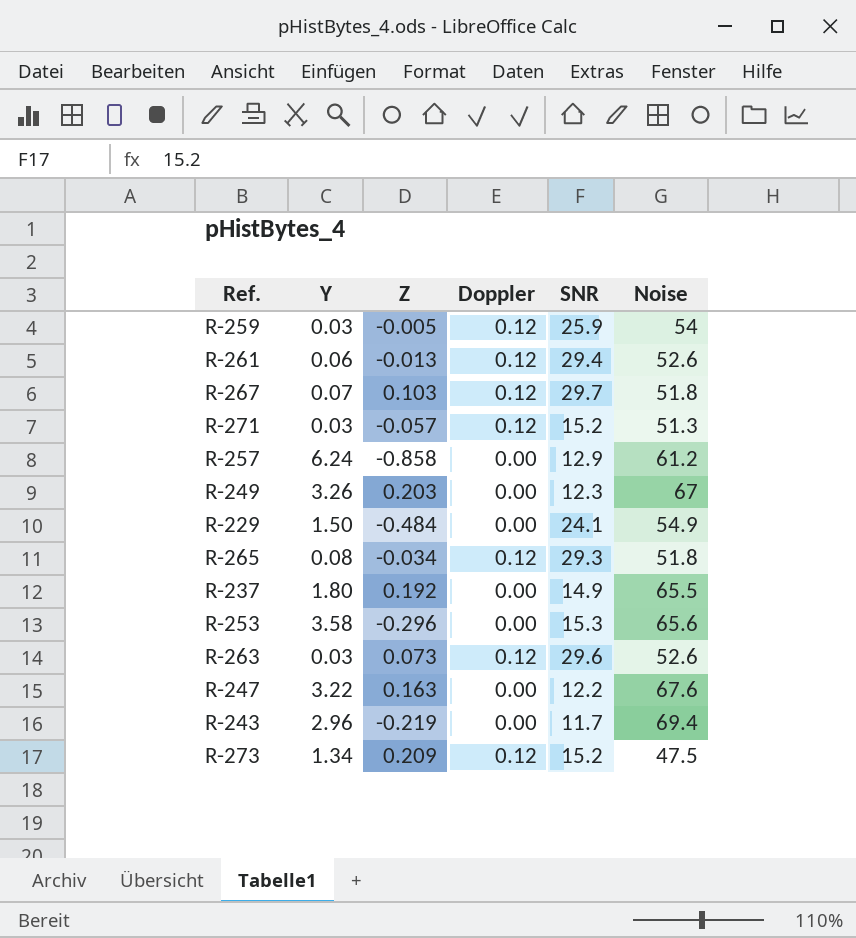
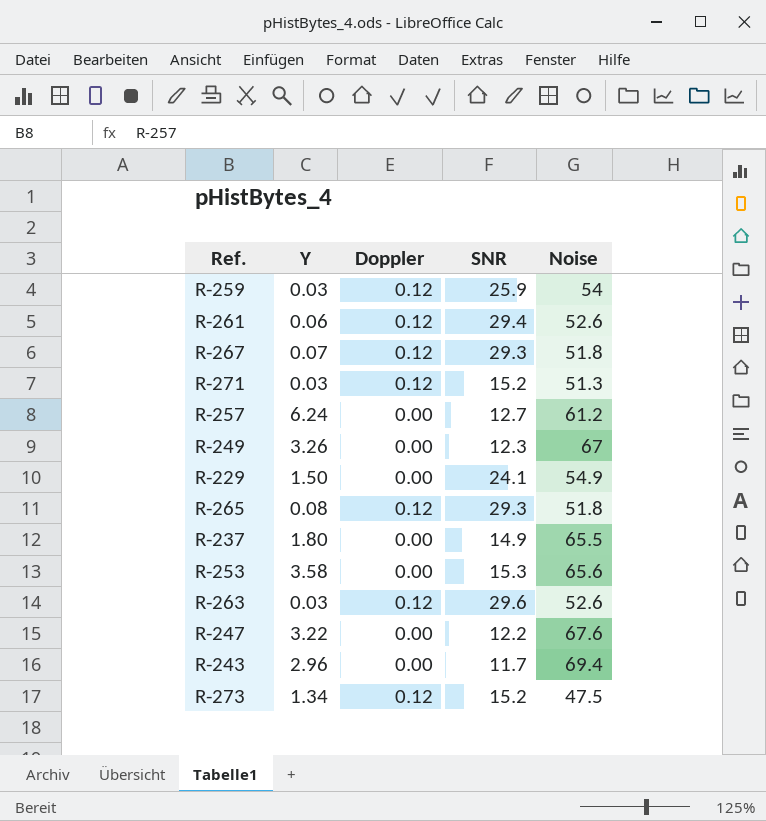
column Z | position: 3 -> none
R-267 | SNR: 29.7 -> 29.3
R-257 | SNR: 12.9 -> 12.7

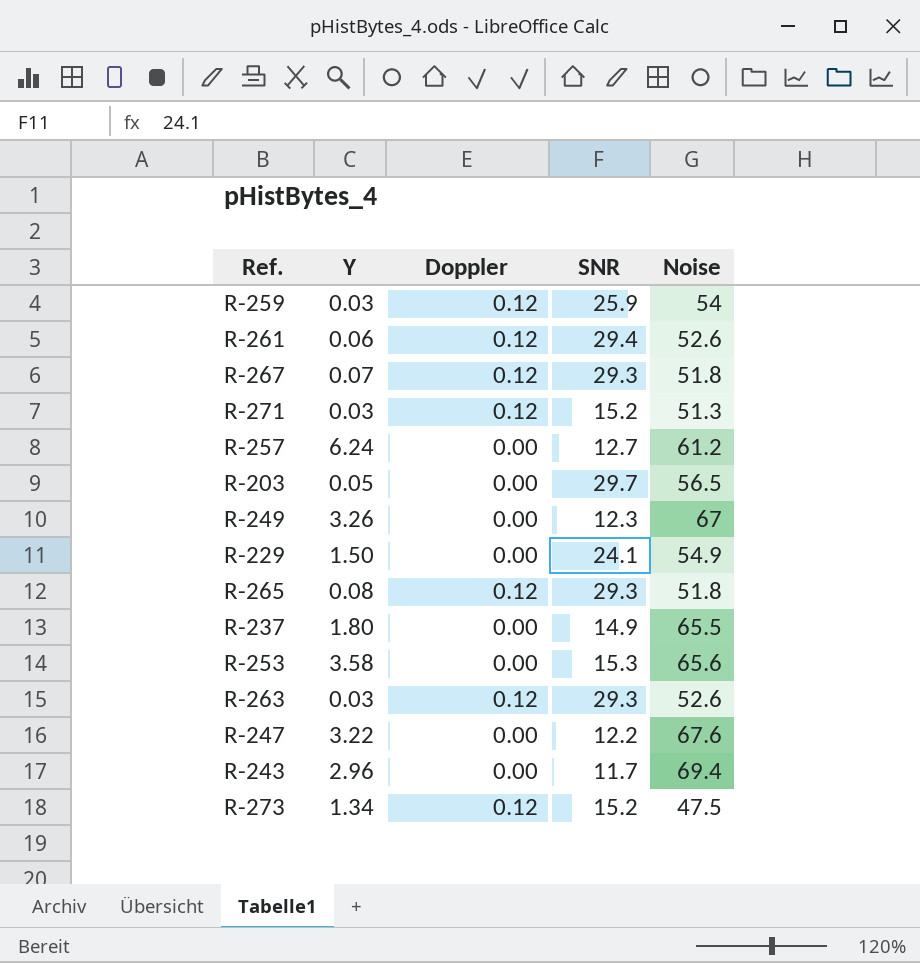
row R-203: none -> 0.05 | 0.00 | 29.7 | 56.5
R-263 | SNR: 29.6 -> 29.3

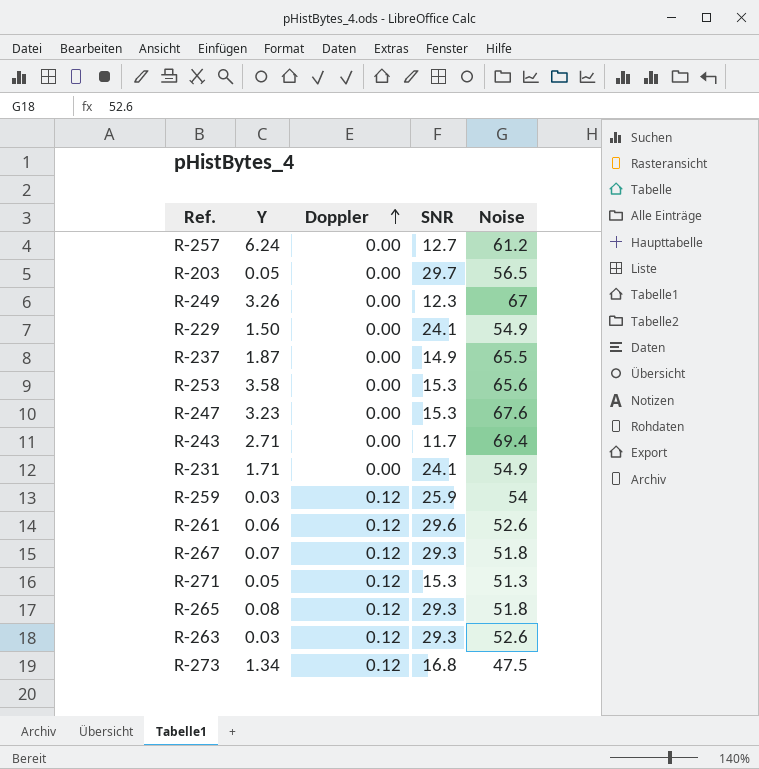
row order: none -> Doppler ascending
R-237 | Y: 1.80 -> 1.87
R-247 | Y: 3.22 -> 3.23
R-247 | SNR: 12.2 -> 15.3
R-243 | Y: 2.96 -> 2.71
row R-231: none -> 1.71 | 0.00 | 24.1 | 54.9
R-261 | SNR: 29.4 -> 29.6
R-271 | Y: 0.03 -> 0.05
R-271 | SNR: 15.2 -> 15.3
R-273 | SNR: 15.2 -> 16.8

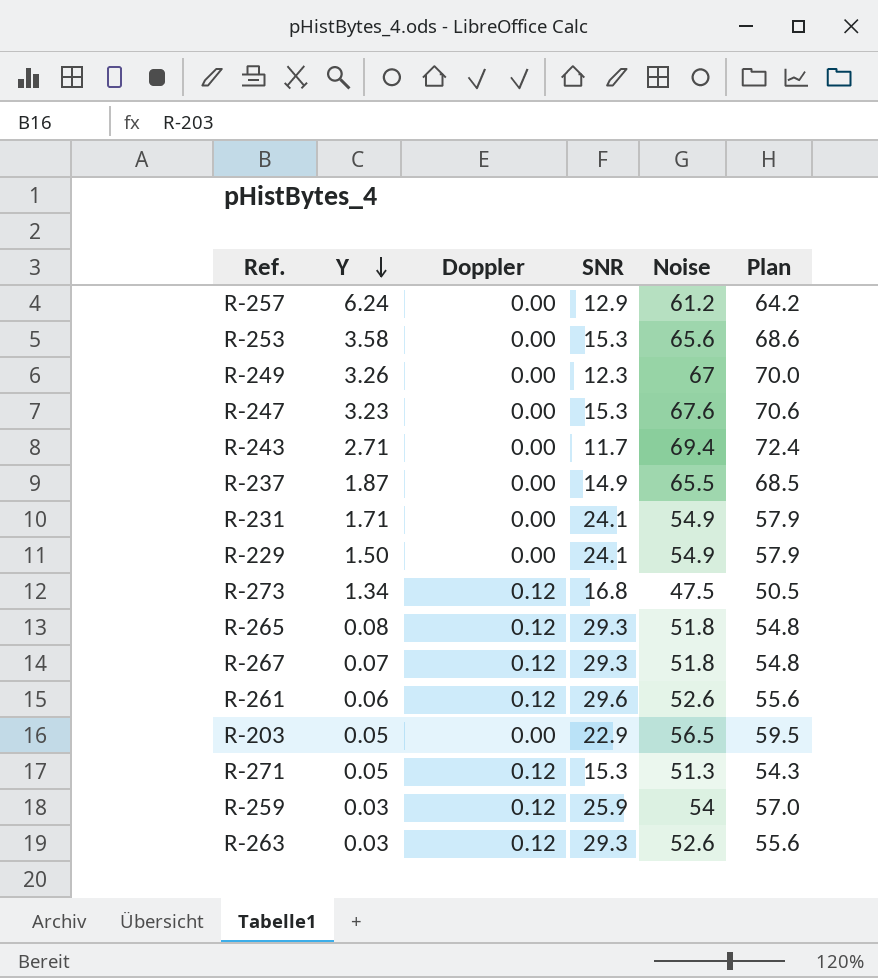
row order: Doppler ascending -> Y descending
column Plan | formula: none -> [Noise] + 3
R-257 | SNR: 12.7 -> 12.9
R-203 | SNR: 29.7 -> 22.9

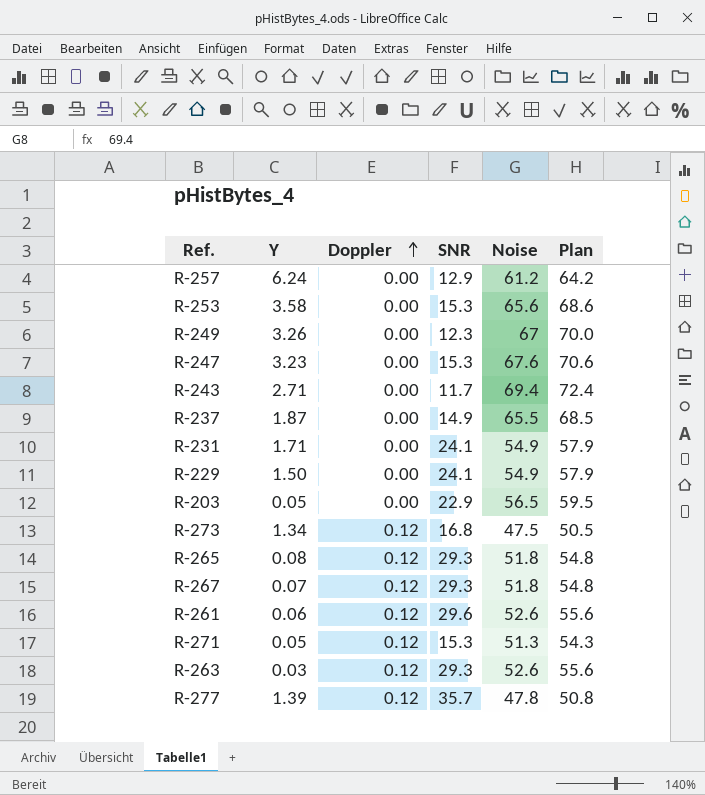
row order: Y descending -> Doppler ascending
row R-259: 0.03 | 0.12 | 25.9 | 54 | 57.0 -> none
row R-277: none -> 1.39 | 0.12 | 35.7 | 47.8 | 50.8

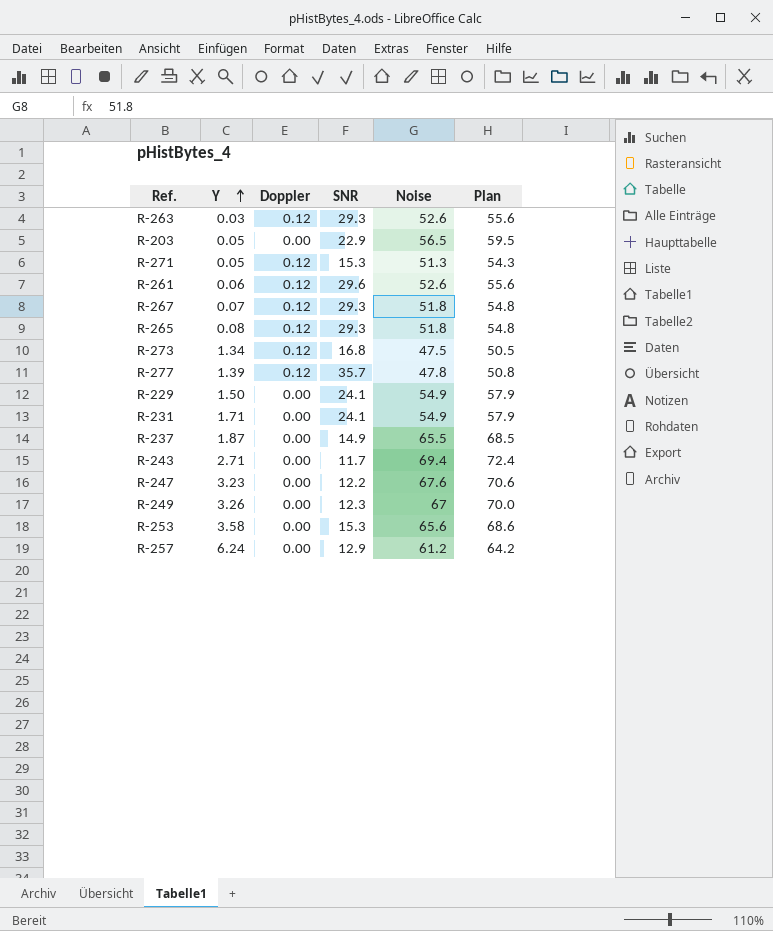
row order: Doppler ascending -> Y ascending
R-247 | SNR: 15.3 -> 12.2

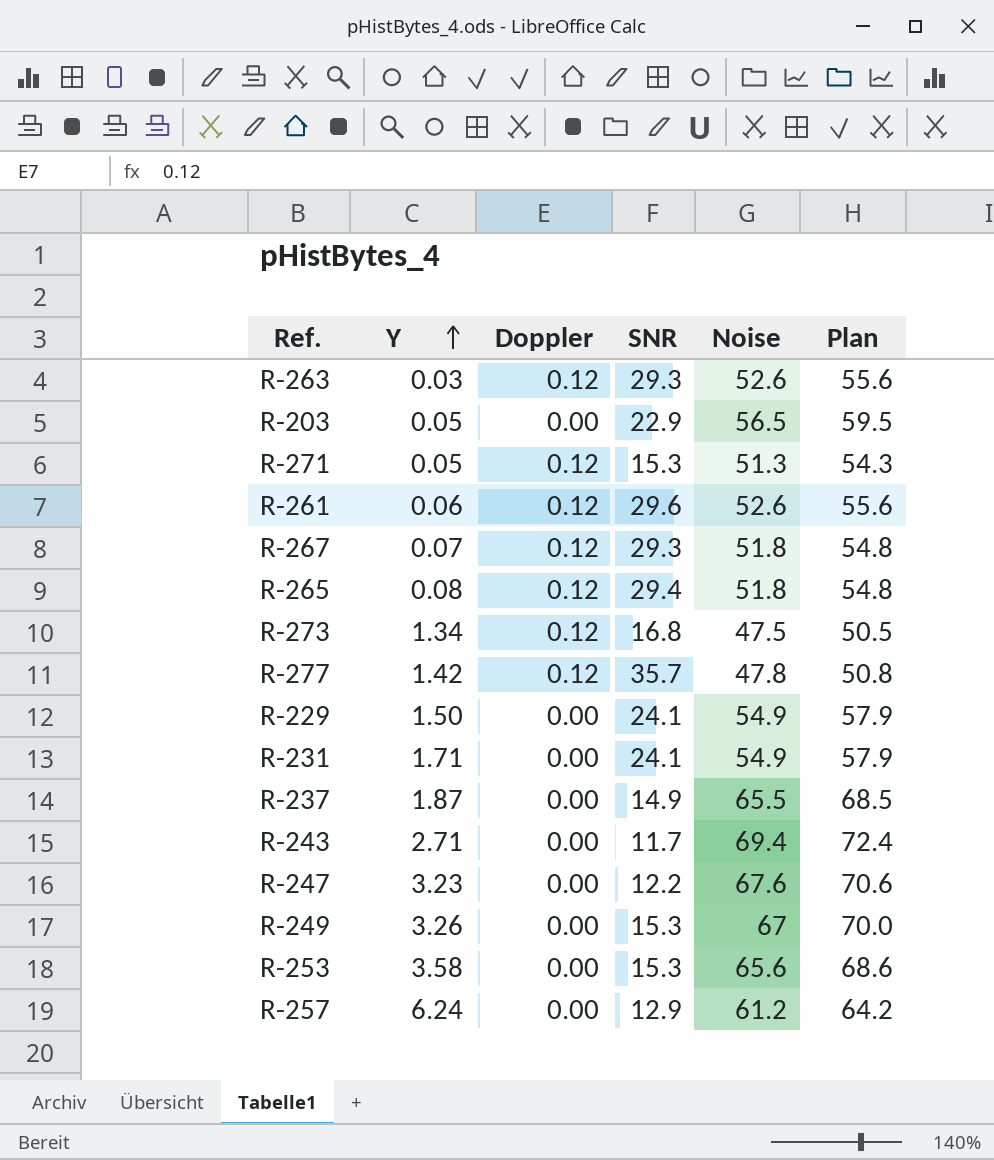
R-265 | SNR: 29.3 -> 29.4
R-277 | Y: 1.39 -> 1.42
R-249 | SNR: 12.3 -> 15.3

